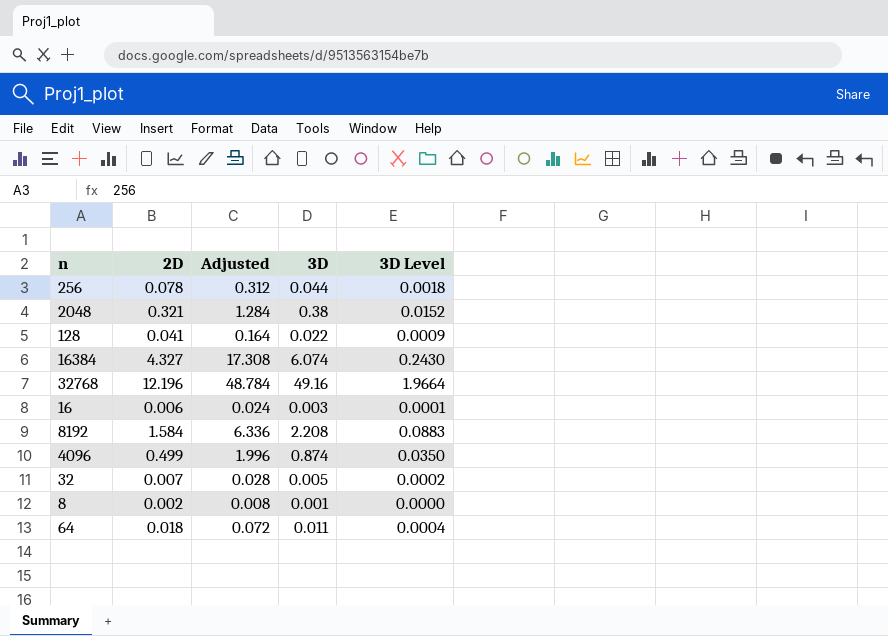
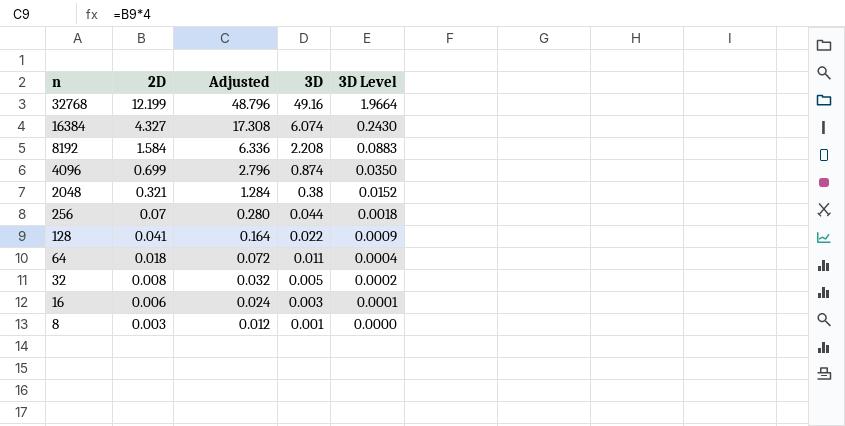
row order: none -> n descending
32768 | 2D: 12.196 -> 12.199
32768 | Adjusted: 48.784 -> 48.796
4096 | 2D: 0.499 -> 0.699
4096 | Adjusted: 1.996 -> 2.796
256 | 2D: 0.078 -> 0.07
256 | Adjusted: 0.312 -> 0.280
32 | 2D: 0.007 -> 0.008
32 | Adjusted: 0.028 -> 0.032
8 | 2D: 0.002 -> 0.003
8 | Adjusted: 0.008 -> 0.012

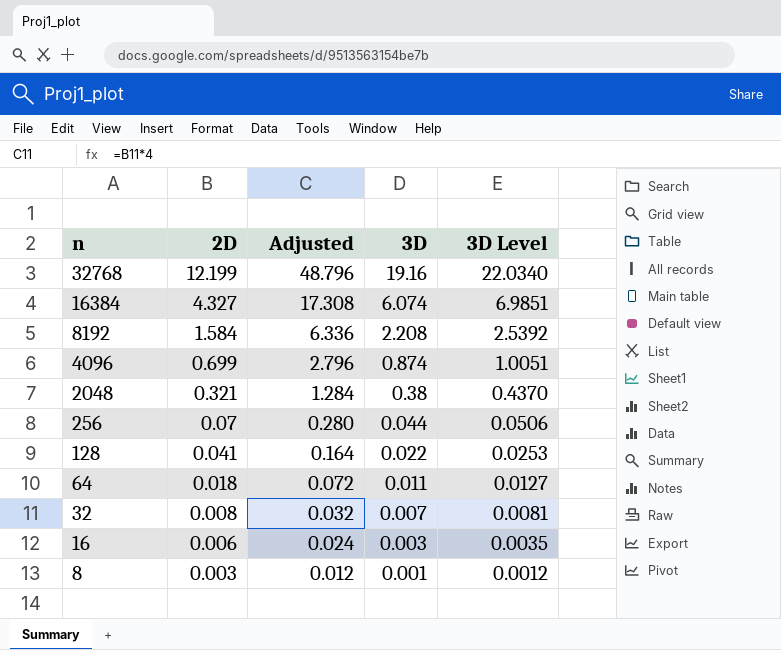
column 3D Level | formula: [3D] * 0.04 -> [3D] * 1.15
32768 | 3D: 49.16 -> 19.16
32 | 3D: 0.005 -> 0.007

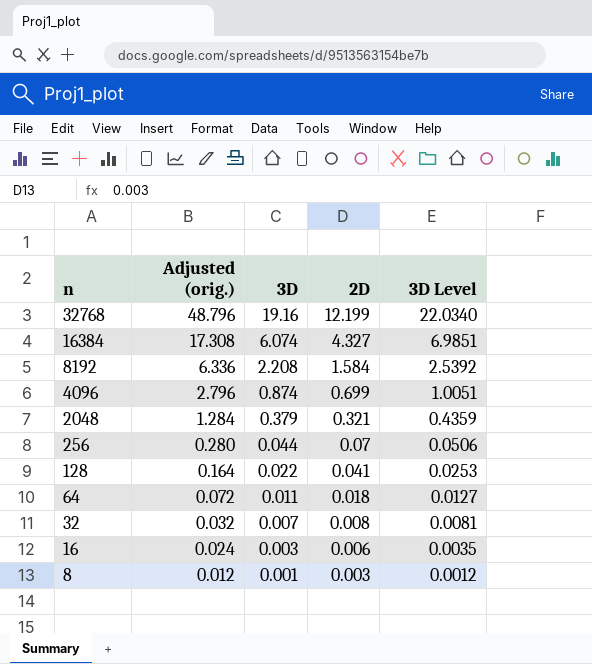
column name: Adjusted -> Adjusted (orig.)
column 2D | position: 2 -> 4
2048 | 3D: 0.38 -> 0.379
2048 | 3D Level: 0.4370 -> 0.4359

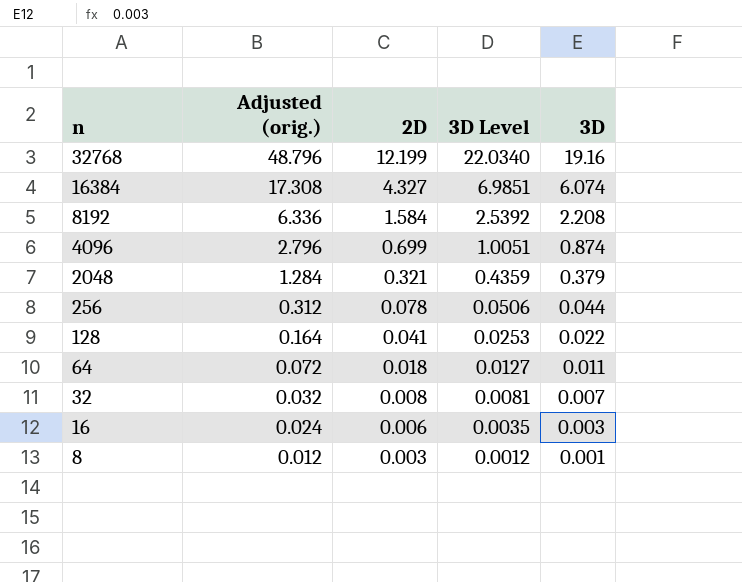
column 3D | position: 3 -> 5
256 | Adjusted (orig.): 0.280 -> 0.312
256 | 2D: 0.07 -> 0.078

